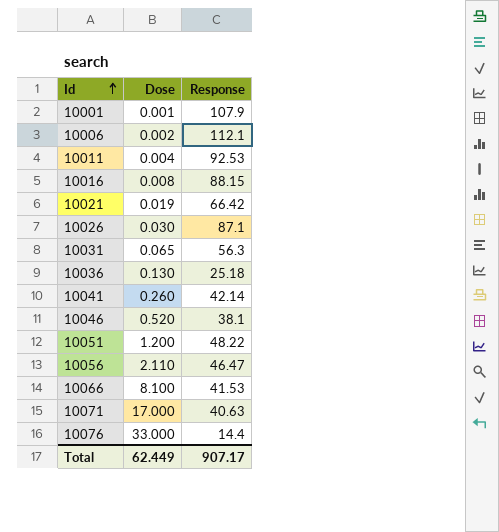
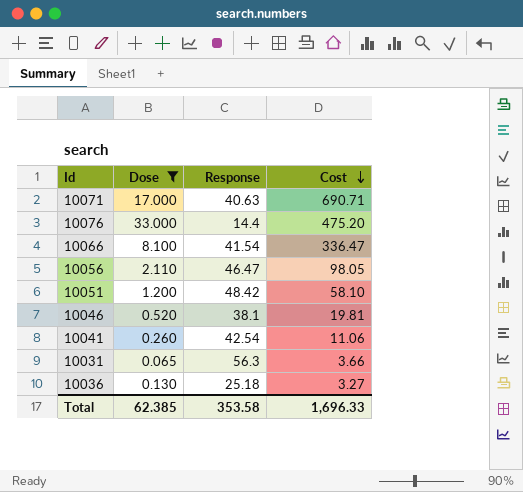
filter: none -> Dose >= 0.065
row order: Id ascending -> Cost descending
column Cost | formula: none -> [Dose] * [Response]
10066 | Response: 41.53 -> 41.54
10051 | Response: 48.22 -> 48.42
10041 | Response: 42.14 -> 42.54
Total | Dose: 62.449 -> 62.385
Total | Response: 907.17 -> 353.58

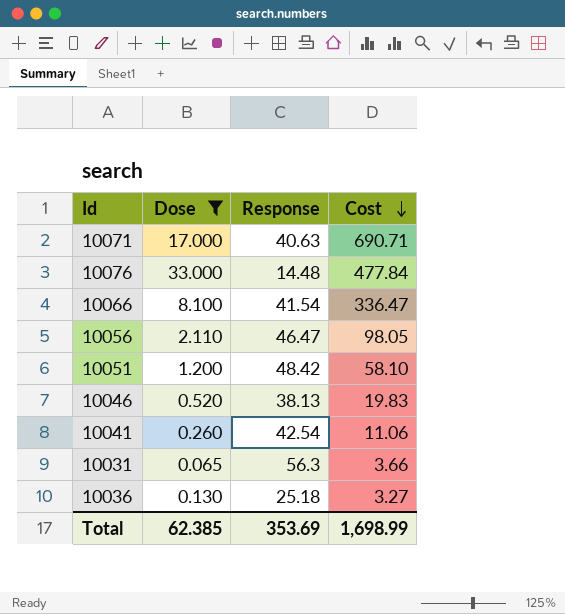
10076 | Response: 14.4 -> 14.48
10076 | Cost: 475.20 -> 477.84
10046 | Response: 38.1 -> 38.13
10046 | Cost: 19.81 -> 19.83
Total | Response: 353.58 -> 353.69
Total | Cost: 1,696.33 -> 1,698.99

